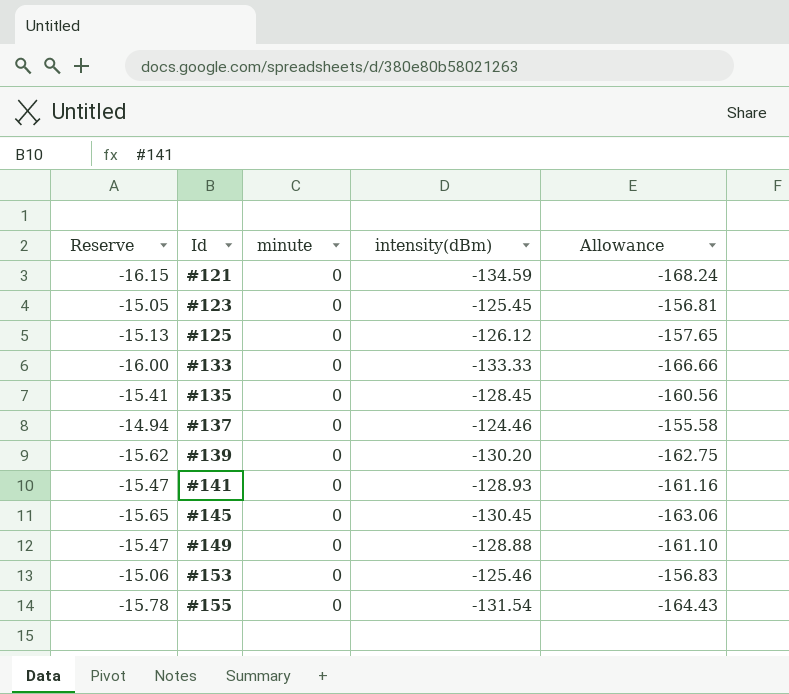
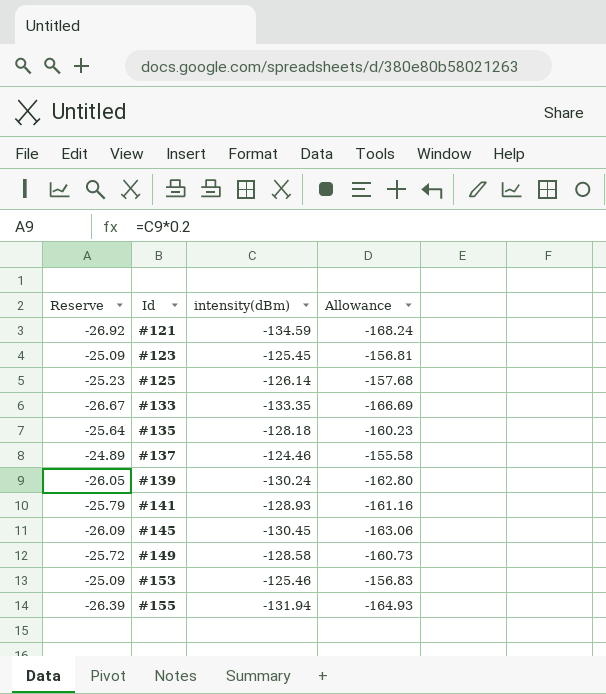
column minute | position: 3 -> none
column Reserve | formula: [intensity(dBm)] * 0.12 -> [intensity(dBm)] * 0.2
#125 | intensity(dBm): -126.12 -> -126.14
#125 | Allowance: -157.65 -> -157.68
#133 | intensity(dBm): -133.33 -> -133.35
#133 | Allowance: -166.66 -> -166.69
#135 | intensity(dBm): -128.45 -> -128.18
#135 | Allowance: -160.56 -> -160.23
#139 | intensity(dBm): -130.20 -> -130.24
#139 | Allowance: -162.75 -> -162.80
#149 | intensity(dBm): -128.88 -> -128.58
#149 | Allowance: -161.10 -> -160.73
#155 | intensity(dBm): -131.54 -> -131.94
#155 | Allowance: -164.43 -> -164.93

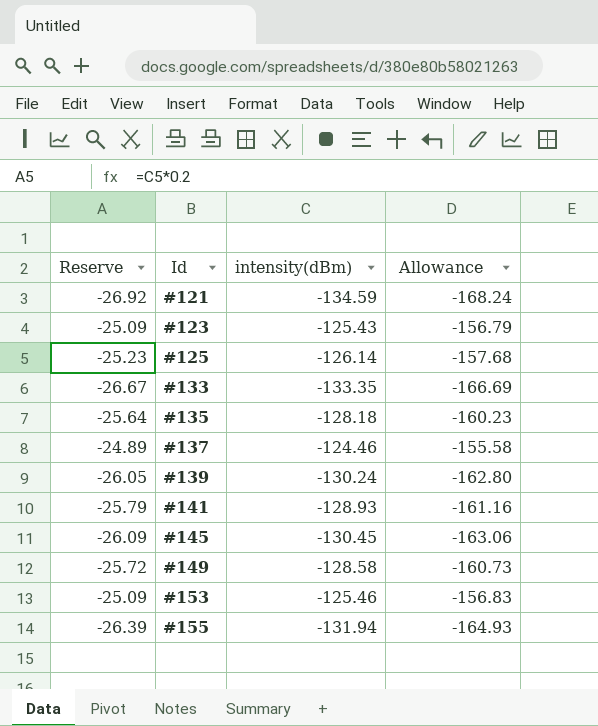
#123 | intensity(dBm): -125.45 -> -125.43
#123 | Allowance: -156.81 -> -156.79

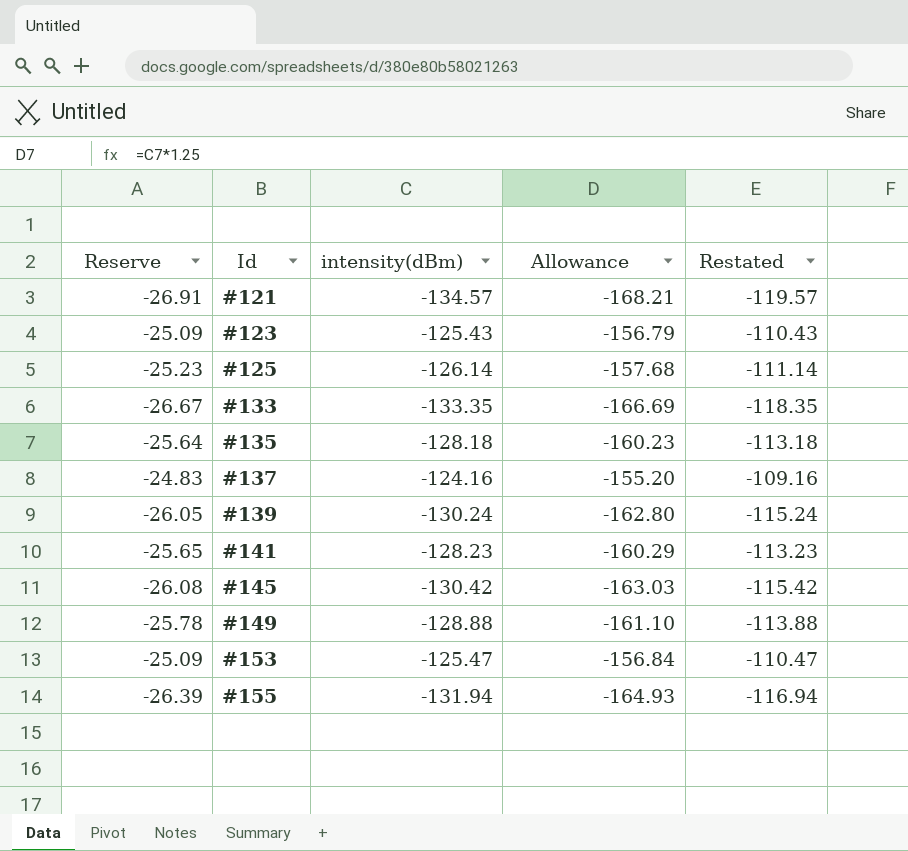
column Restated | formula: none -> [intensity(dBm)] + 15
#121 | Reserve: -26.92 -> -26.91
#121 | intensity(dBm): -134.59 -> -134.57
#121 | Allowance: -168.24 -> -168.21
#137 | Reserve: -24.89 -> -24.83
#137 | intensity(dBm): -124.46 -> -124.16
#137 | Allowance: -155.58 -> -155.20
#141 | Reserve: -25.79 -> -25.65
#141 | intensity(dBm): -128.93 -> -128.23
#141 | Allowance: -161.16 -> -160.29
#145 | Reserve: -26.09 -> -26.08
#145 | intensity(dBm): -130.45 -> -130.42
#145 | Allowance: -163.06 -> -163.03
#149 | Reserve: -25.72 -> -25.78
#149 | intensity(dBm): -128.58 -> -128.88
#149 | Allowance: -160.73 -> -161.10
#153 | intensity(dBm): -125.46 -> -125.47
#153 | Allowance: -156.83 -> -156.84

